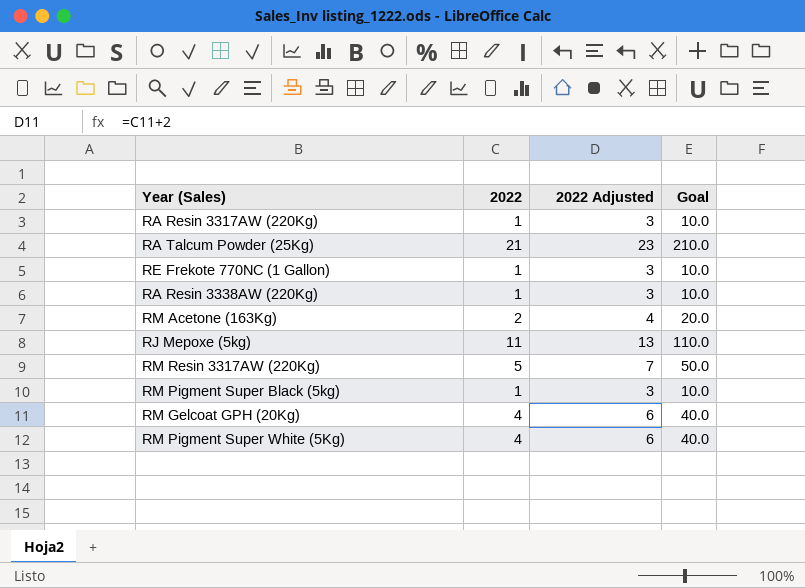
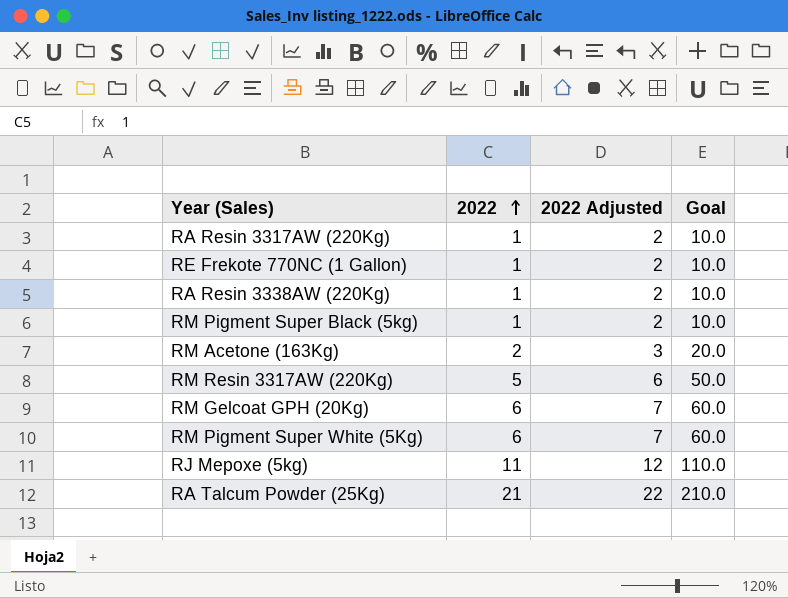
row order: none -> 2022 ascending
column 2022 Adjusted | formula: [2022] + 2 -> [2022] + 1
RM Gelcoat GPH (20Kg) | 2022: 4 -> 6
RM Gelcoat GPH (20Kg) | Goal: 40.0 -> 60.0
RM Pigment Super White (5Kg) | 2022: 4 -> 6
RM Pigment Super White (5Kg) | Goal: 40.0 -> 60.0

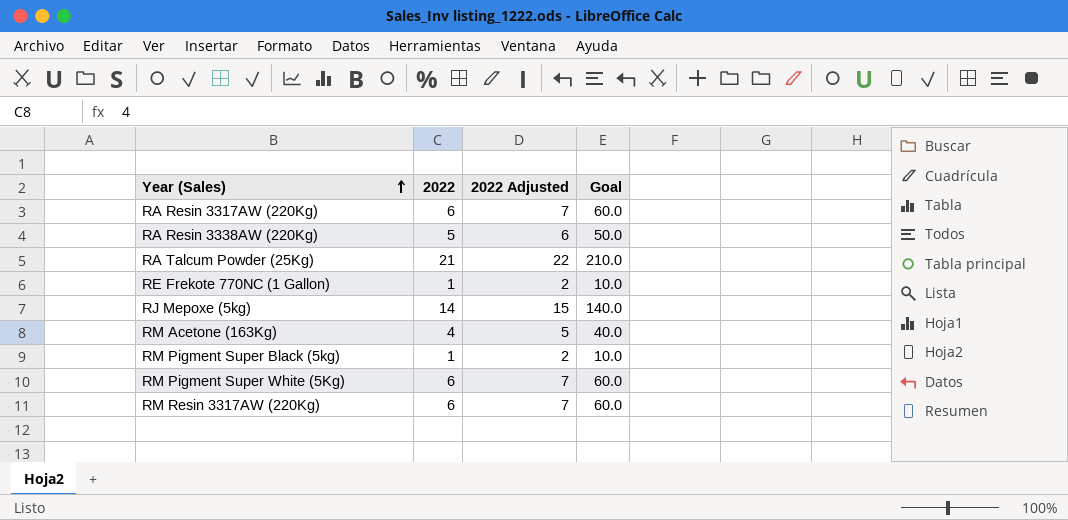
row order: 2022 ascending -> Year (Sales) ascending
row RM Gelcoat GPH (20Kg): 6 | 7 | 60.0 -> none
RA Resin 3317AW (220Kg) | 2022: 1 -> 6
RA Resin 3317AW (220Kg) | 2022 Adjusted: 2 -> 7
RA Resin 3317AW (220Kg) | Goal: 10.0 -> 60.0
RA Resin 3338AW (220Kg) | 2022: 1 -> 5
RA Resin 3338AW (220Kg) | 2022 Adjusted: 2 -> 6
RA Resin 3338AW (220Kg) | Goal: 10.0 -> 50.0
RJ Mepoxe (5kg) | 2022: 11 -> 14
RJ Mepoxe (5kg) | 2022 Adjusted: 12 -> 15
RJ Mepoxe (5kg) | Goal: 110.0 -> 140.0
RM Acetone (163Kg) | 2022: 2 -> 4
RM Acetone (163Kg) | 2022 Adjusted: 3 -> 5
RM Acetone (163Kg) | Goal: 20.0 -> 40.0
RM Resin 3317AW (220Kg) | 2022: 5 -> 6
RM Resin 3317AW (220Kg) | 2022 Adjusted: 6 -> 7
RM Resin 3317AW (220Kg) | Goal: 50.0 -> 60.0

